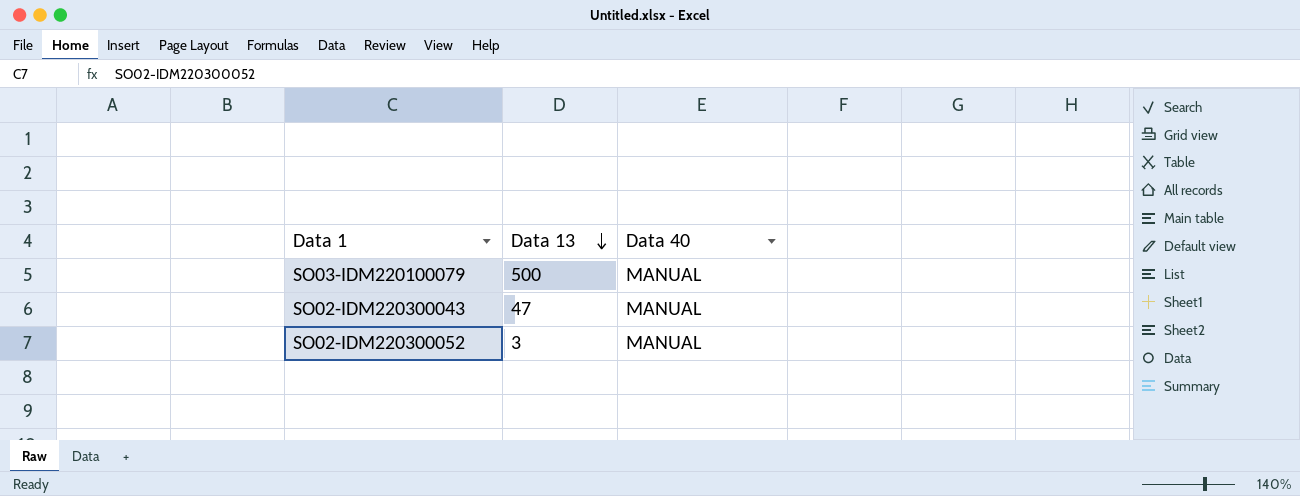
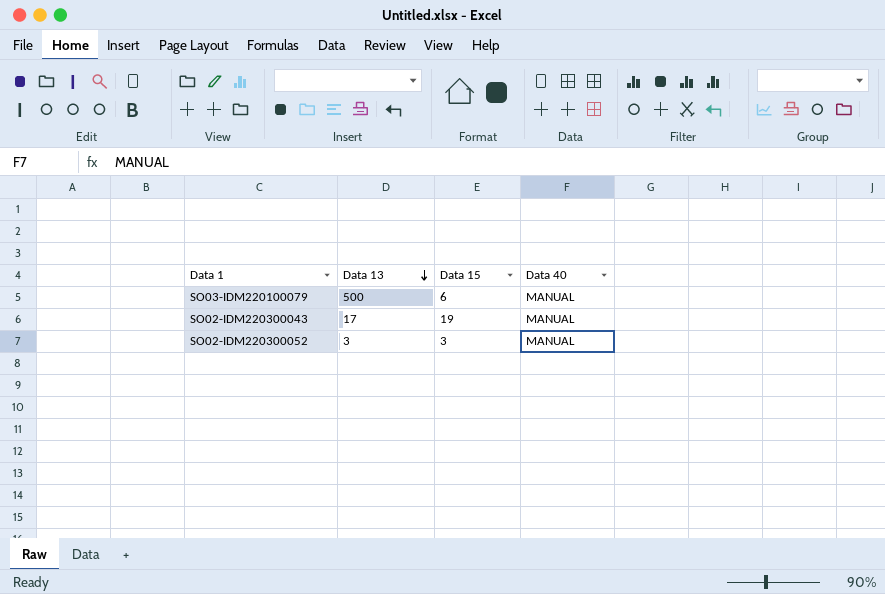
column Data 15 | position: none -> 3
SO02-IDM220300043 | Data 13: 47 -> 17

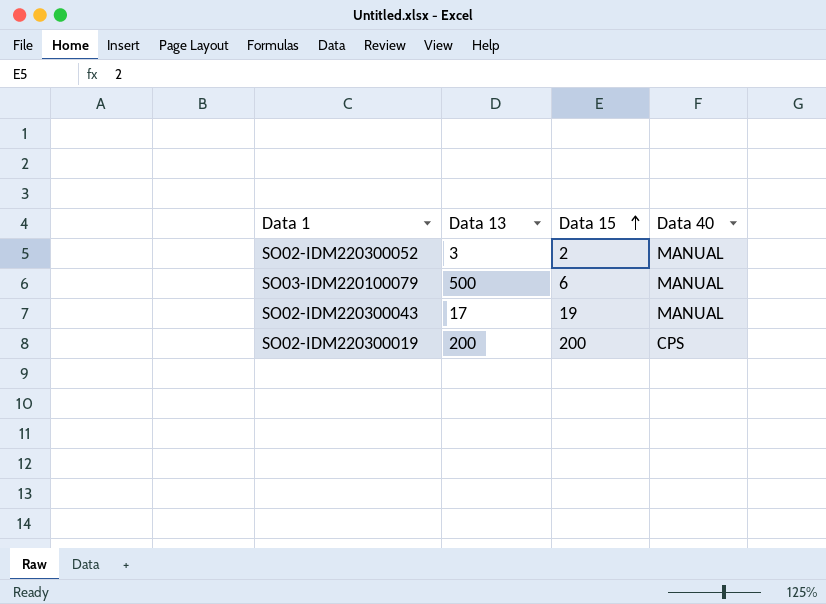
row order: Data 13 descending -> Data 15 ascending
SO02-IDM220300052 | Data 15: 3 -> 2
row SO02-IDM220300019: none -> 200 | 200 | CPS

